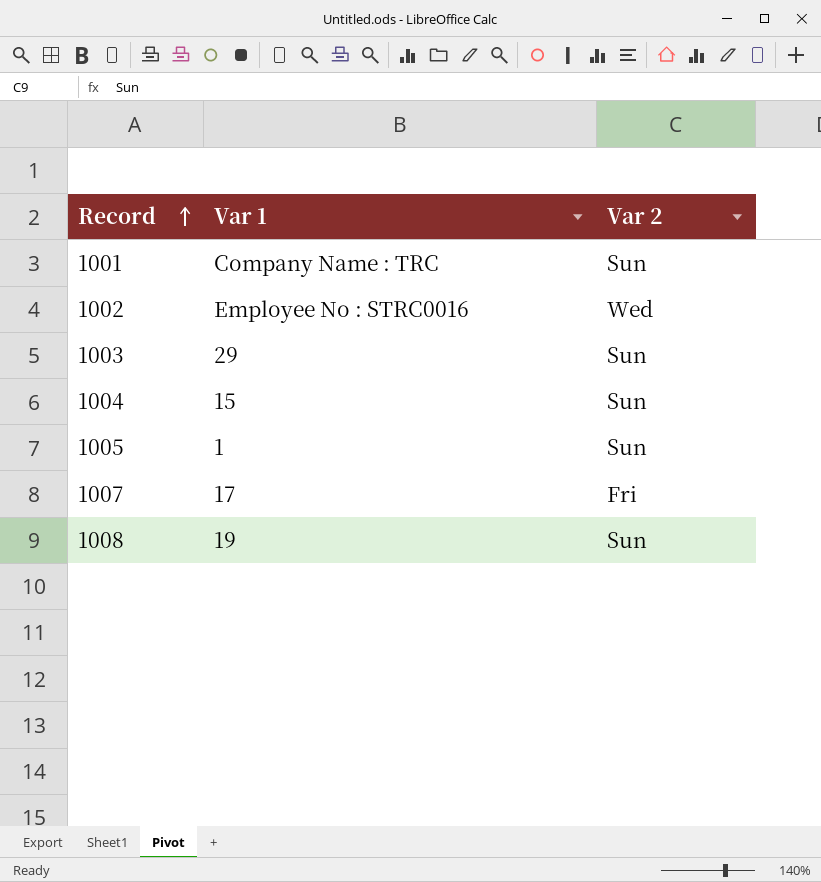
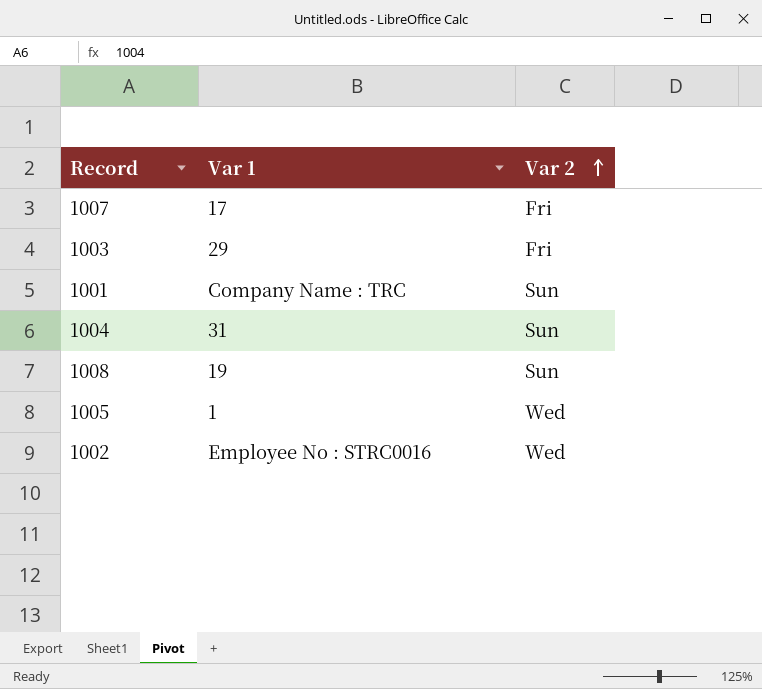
row order: Record ascending -> Var 2 ascending
1003 | Var 2: Sun -> Fri
1004 | Var 1: 15 -> 31
1005 | Var 2: Sun -> Wed

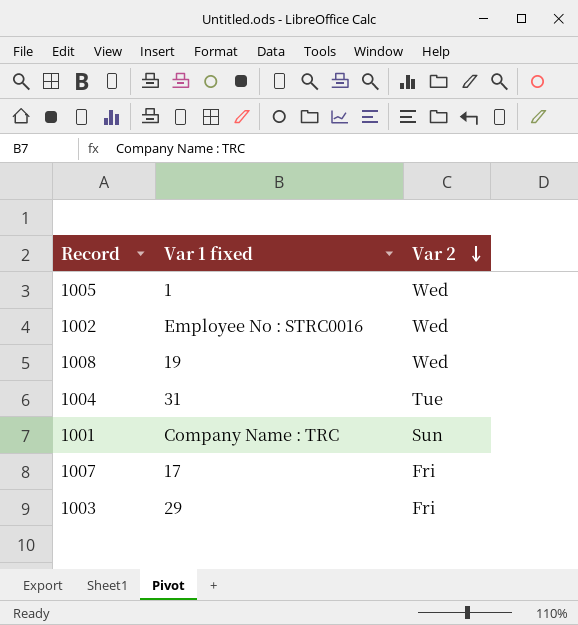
row order: Var 2 ascending -> Var 2 descending
column name: Var 1 -> Var 1 fixed
1008 | Var 2: Sun -> Wed
1004 | Var 2: Sun -> Tue

